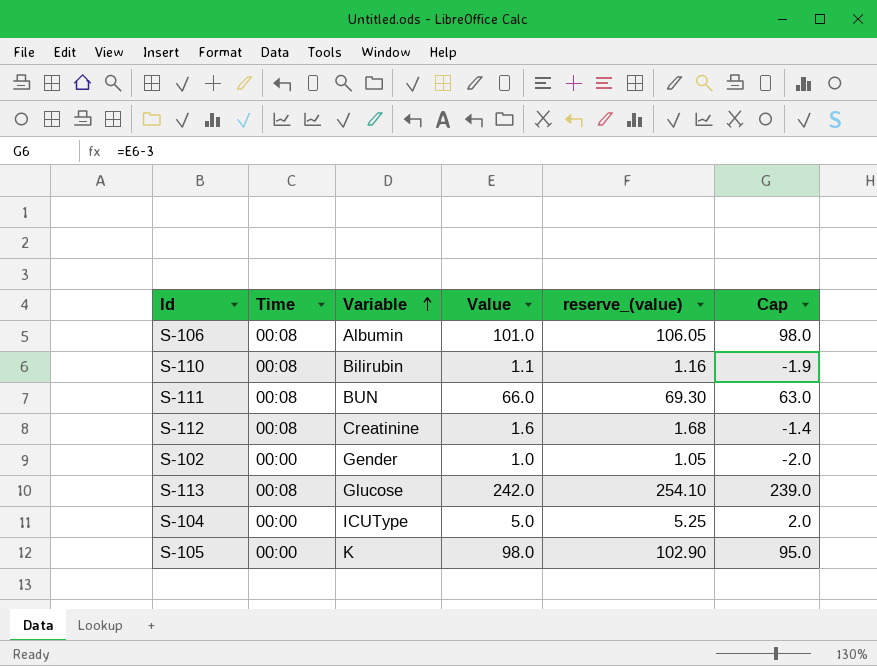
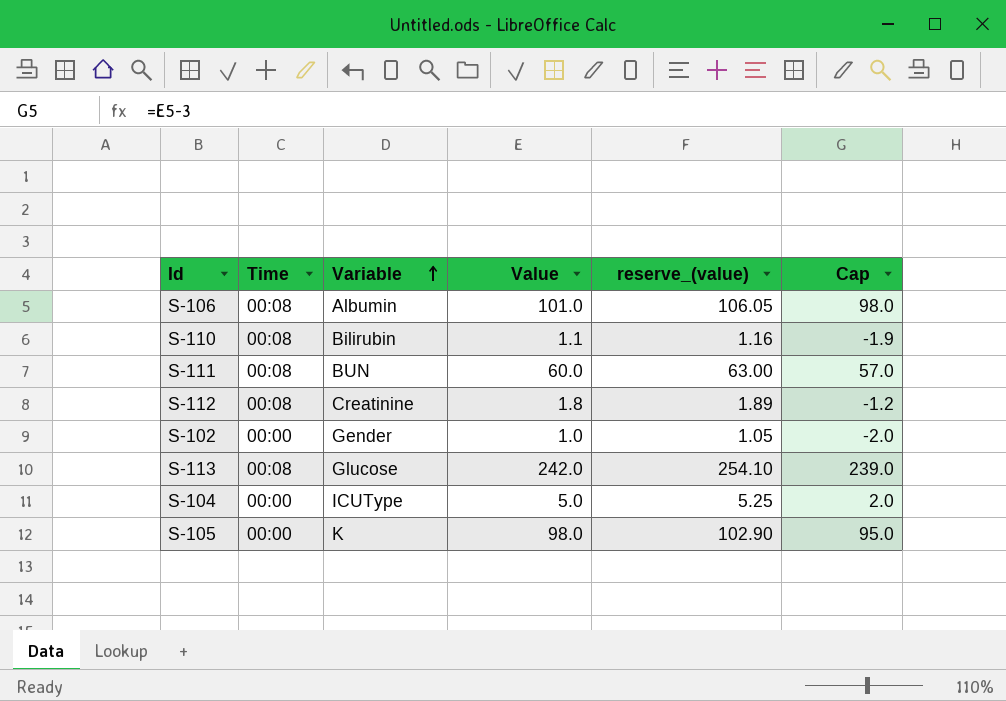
S-111 | Value: 66.0 -> 60.0
S-111 | reserve_(value): 69.30 -> 63.00
S-111 | Cap: 63.0 -> 57.0
S-112 | Value: 1.6 -> 1.8
S-112 | reserve_(value): 1.68 -> 1.89
S-112 | Cap: -1.4 -> -1.2

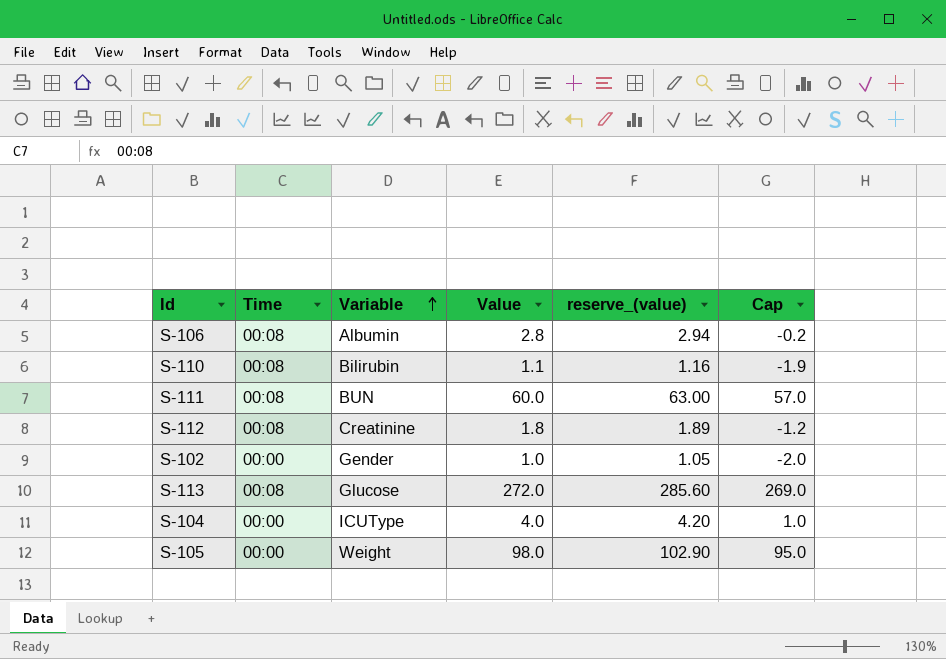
S-106 | Value: 101.0 -> 2.8
S-106 | reserve_(value): 106.05 -> 2.94
S-106 | Cap: 98.0 -> -0.2
S-113 | Value: 242.0 -> 272.0
S-113 | reserve_(value): 254.10 -> 285.60
S-113 | Cap: 239.0 -> 269.0
S-104 | Value: 5.0 -> 4.0
S-104 | reserve_(value): 5.25 -> 4.20
S-104 | Cap: 2.0 -> 1.0
S-105 | Variable: K -> Weight

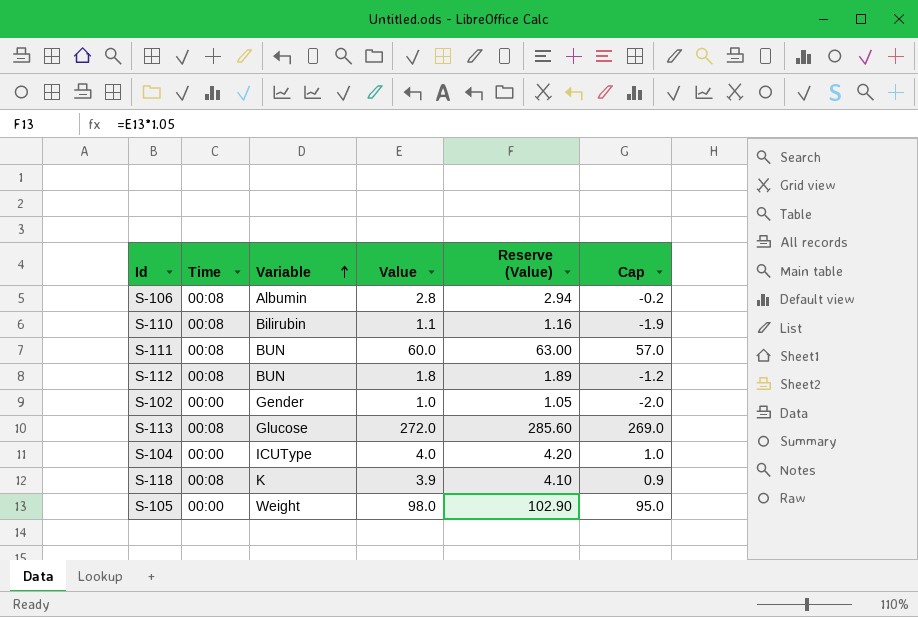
column name: reserve_(value) -> Reserve (Value)
S-112 | Variable: Creatinine -> BUN
row S-118: none -> 00:08 | K | 3.9 | 4.10 | 0.9

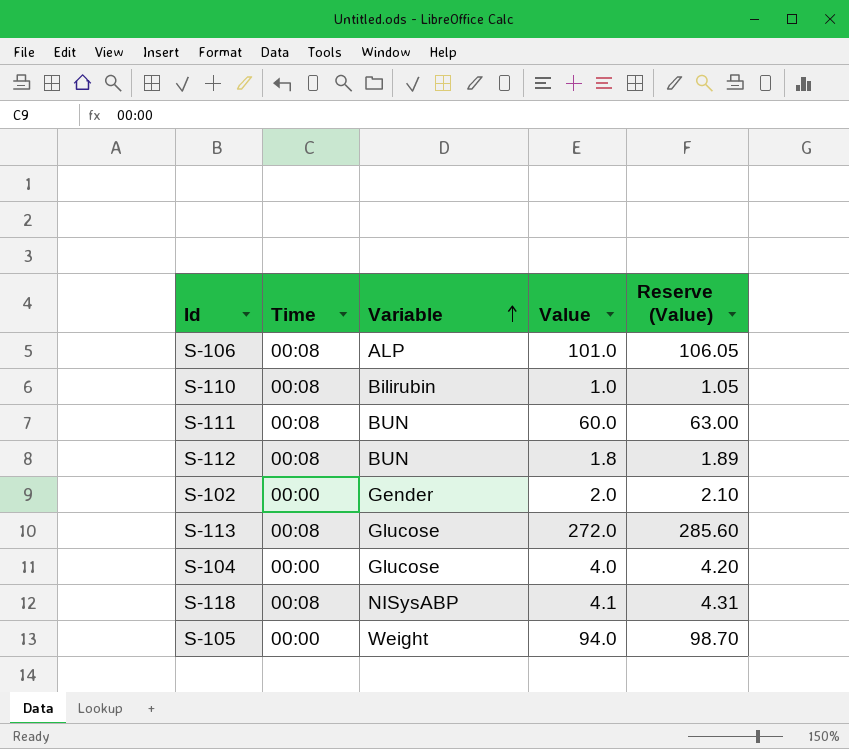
column Cap | formula: [Value] - 3 -> none
S-106 | Variable: Albumin -> ALP
S-106 | Value: 2.8 -> 101.0
S-106 | Reserve (Value): 2.94 -> 106.05
S-110 | Value: 1.1 -> 1.0
S-110 | Reserve (Value): 1.16 -> 1.05
S-102 | Value: 1.0 -> 2.0
S-102 | Reserve (Value): 1.05 -> 2.10
S-104 | Variable: ICUType -> Glucose
S-118 | Variable: K -> NISysABP
S-118 | Value: 3.9 -> 4.1
S-118 | Reserve (Value): 4.10 -> 4.31
S-105 | Value: 98.0 -> 94.0
S-105 | Reserve (Value): 102.90 -> 98.70

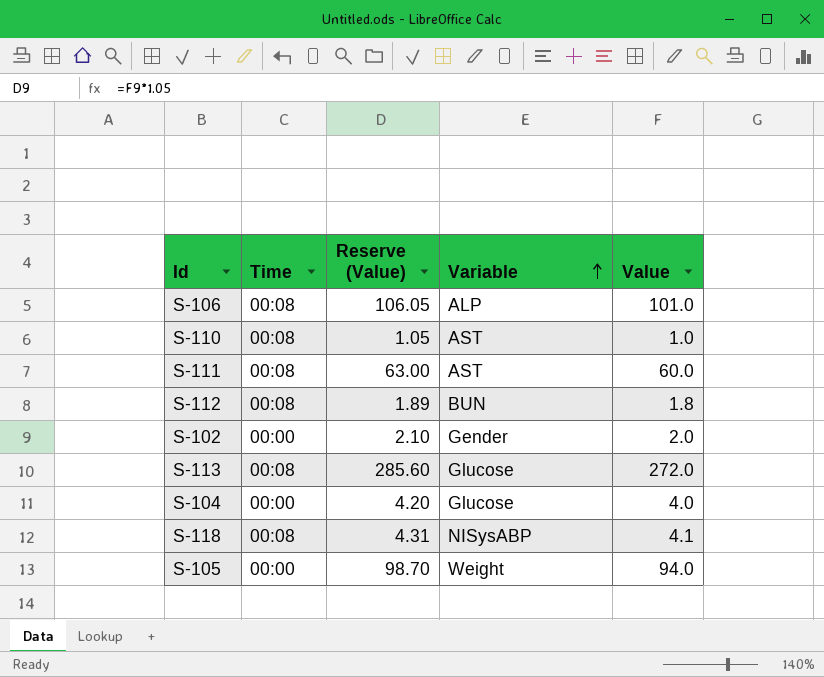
column Reserve (Value) | position: 5 -> 3
S-110 | Variable: Bilirubin -> AST
S-111 | Variable: BUN -> AST

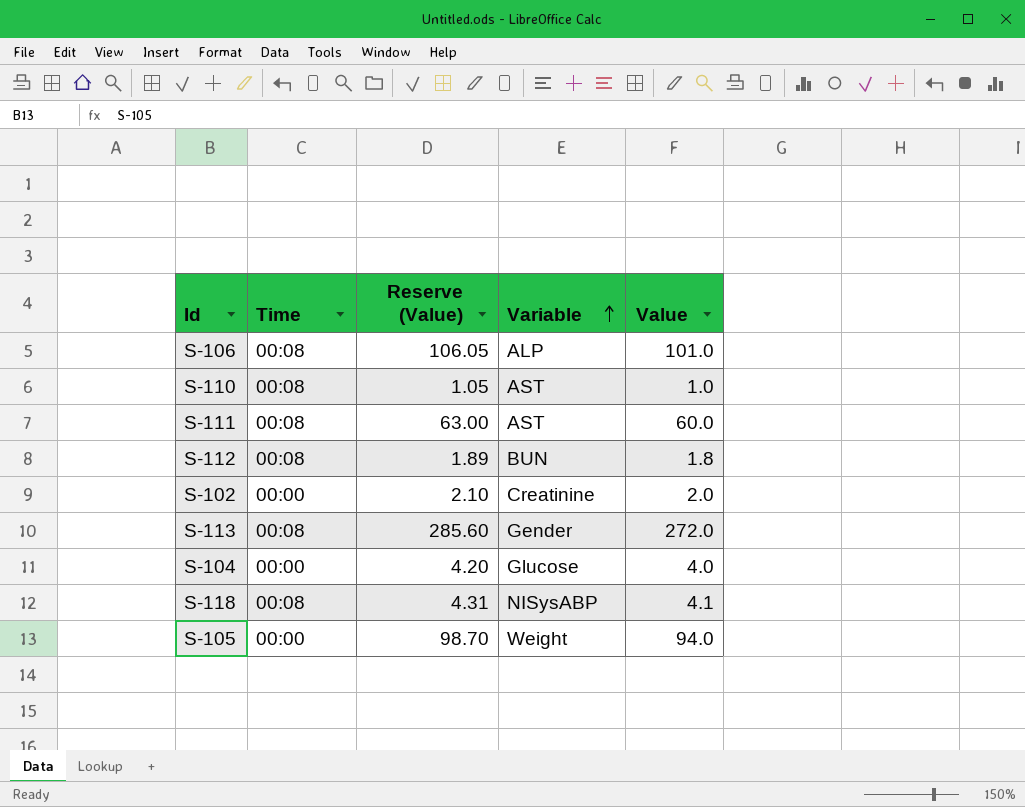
S-102 | Variable: Gender -> Creatinine
S-113 | Variable: Glucose -> Gender

